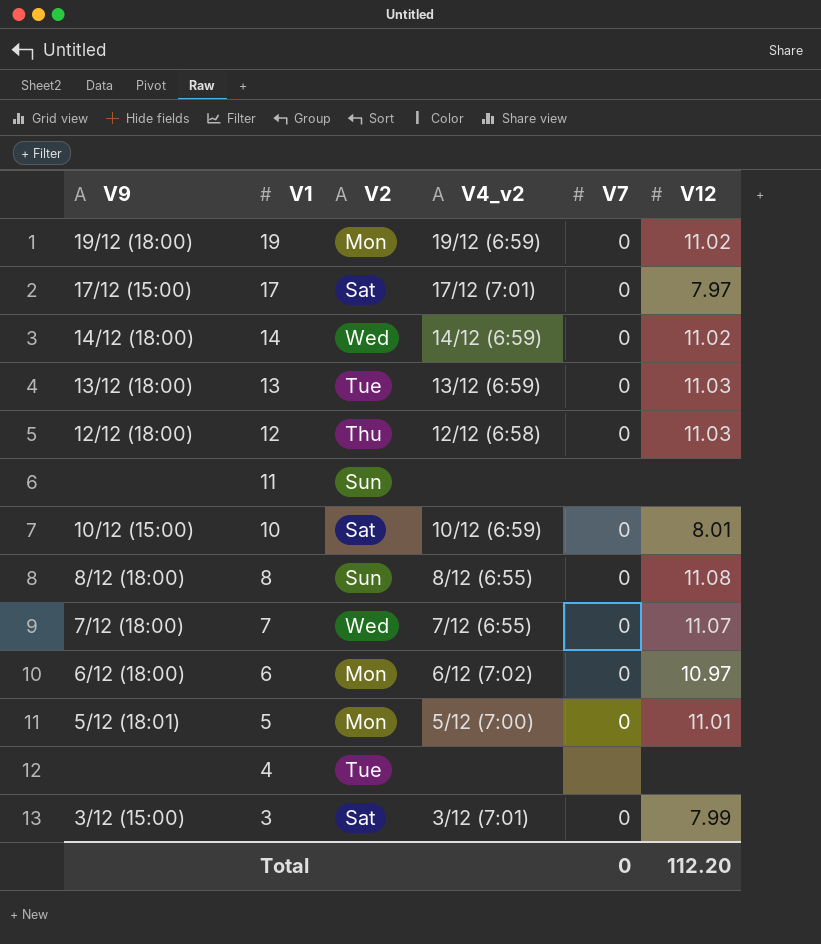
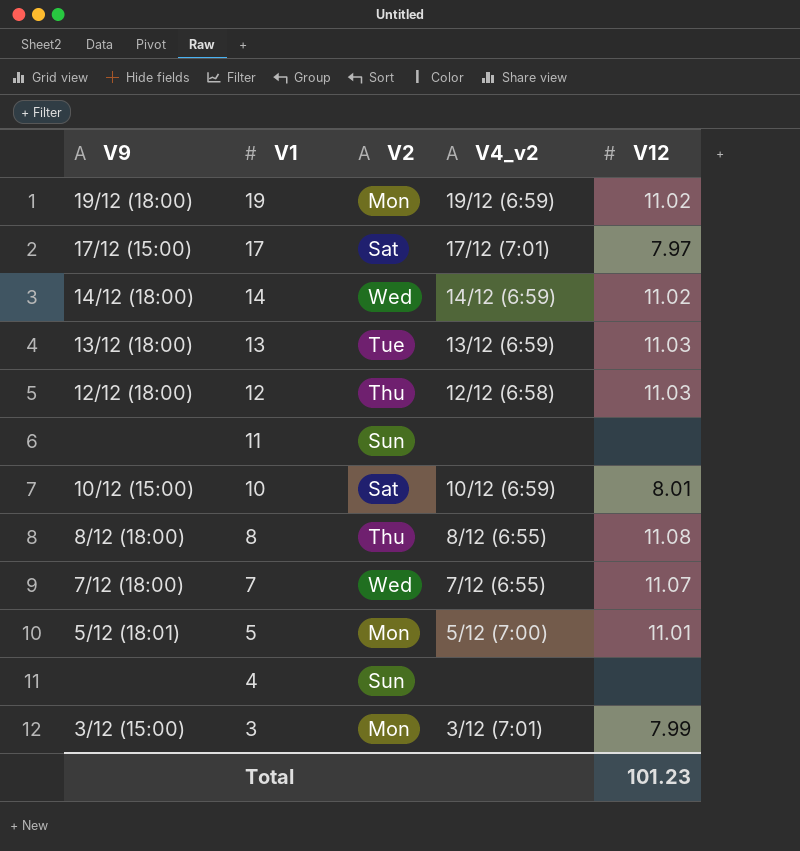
column V7 | position: 5 -> none
row 6: 6/12 (18:00) | Mon | 6/12 (7:02) | 0 | 10.97 -> none
8 | V2: Sun -> Thu
4 | V2: Tue -> Sun
3 | V2: Sat -> Mon
Total | V12: 112.20 -> 101.23

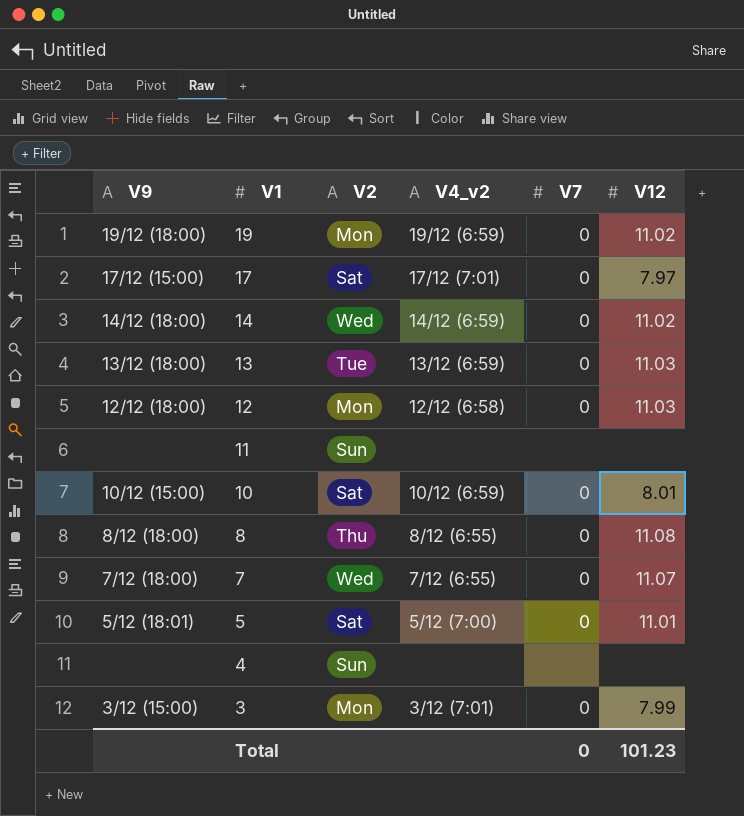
column V7 | position: none -> 5
12 | V2: Thu -> Mon
5 | V2: Mon -> Sat

